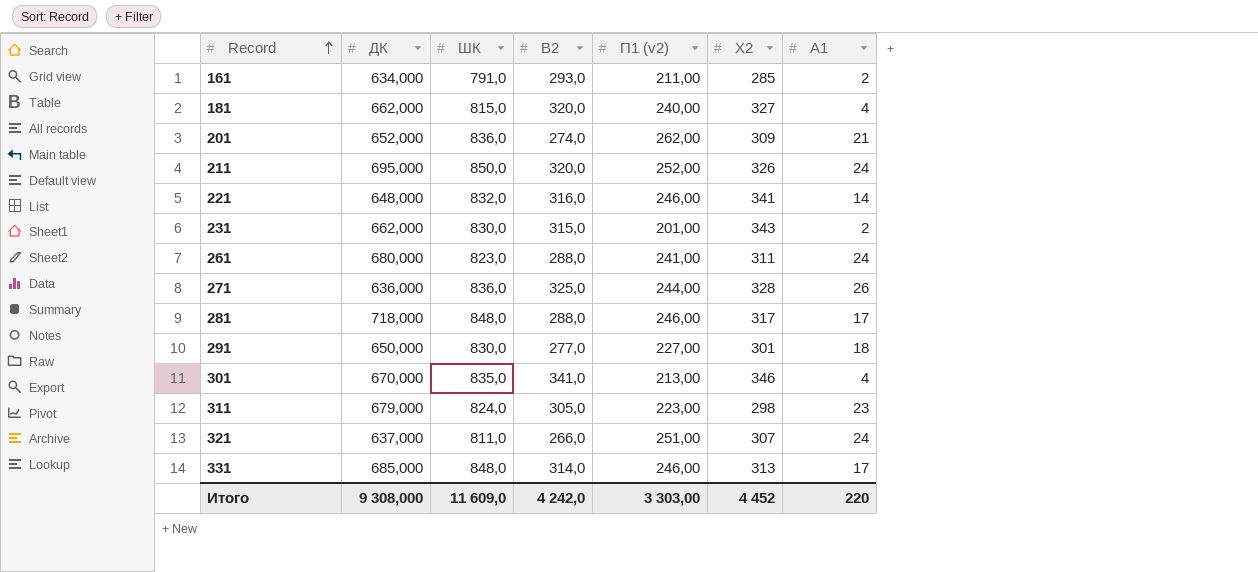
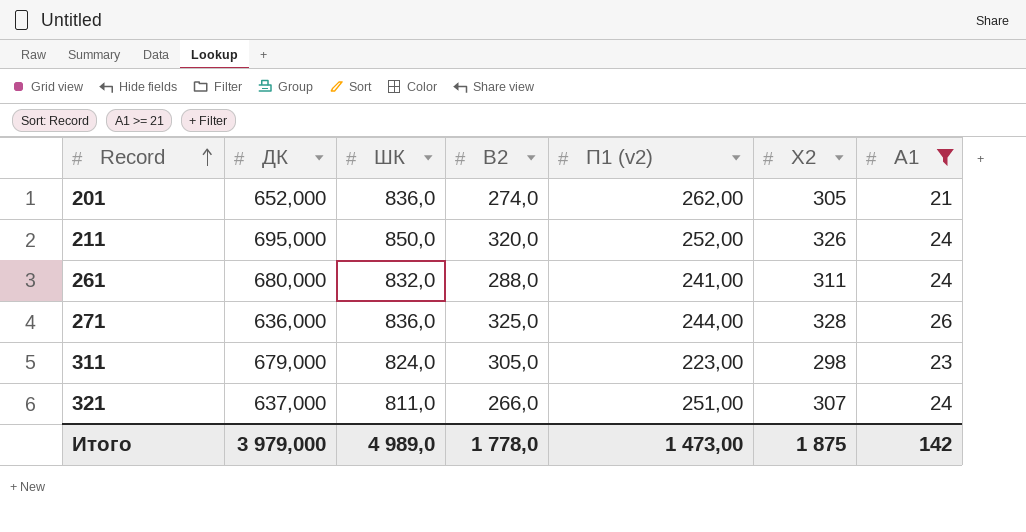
filter: none -> А1 >= 21
201 | Х2: 309 -> 305
261 | ШК: 823,0 -> 832,0
Итого | ДК: 9 308,000 -> 3 979,000
Итого | ШК: 11 609,0 -> 4 989,0
Итого | В2: 4 242,0 -> 1 778,0
Итого | П1 (v2): 3 303,00 -> 1 473,00
Итого | Х2: 4 452 -> 1 875
Итого | А1: 220 -> 142

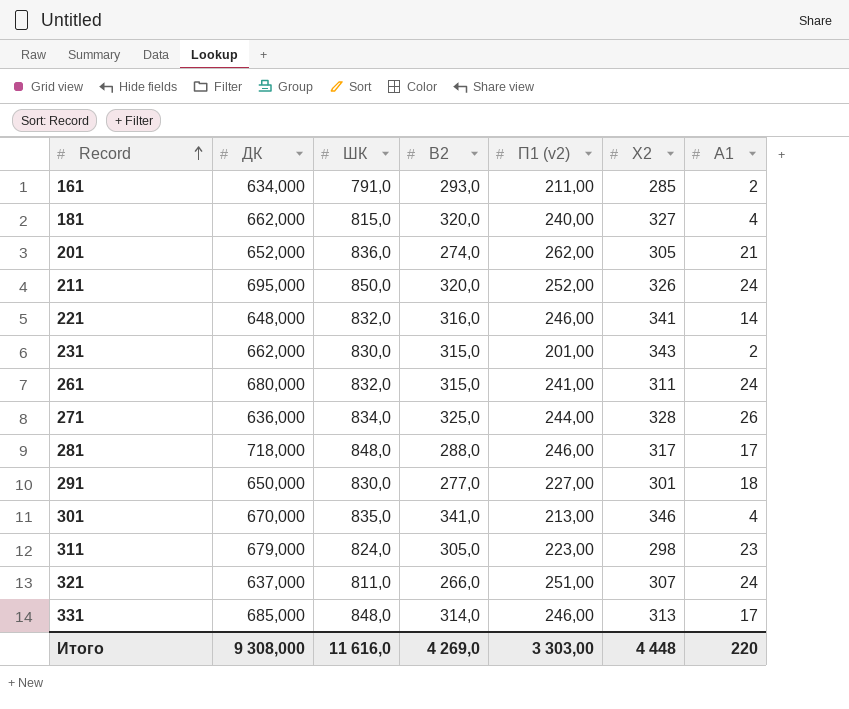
filter: А1 >= 21 -> none
261 | В2: 288,0 -> 315,0
271 | ШК: 836,0 -> 834,0
Итого | ДК: 3 979,000 -> 9 308,000
Итого | ШК: 4 989,0 -> 11 616,0
Итого | В2: 1 778,0 -> 4 269,0
Итого | П1 (v2): 1 473,00 -> 3 303,00
Итого | Х2: 1 875 -> 4 448
Итого | А1: 142 -> 220

